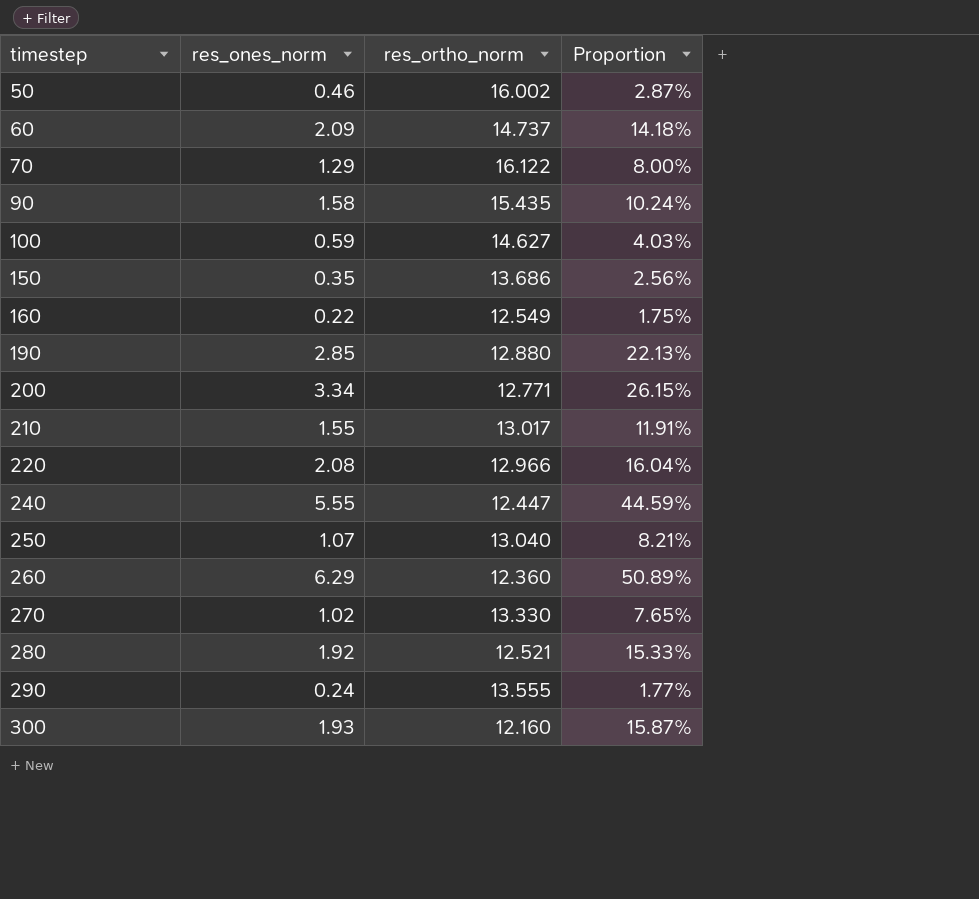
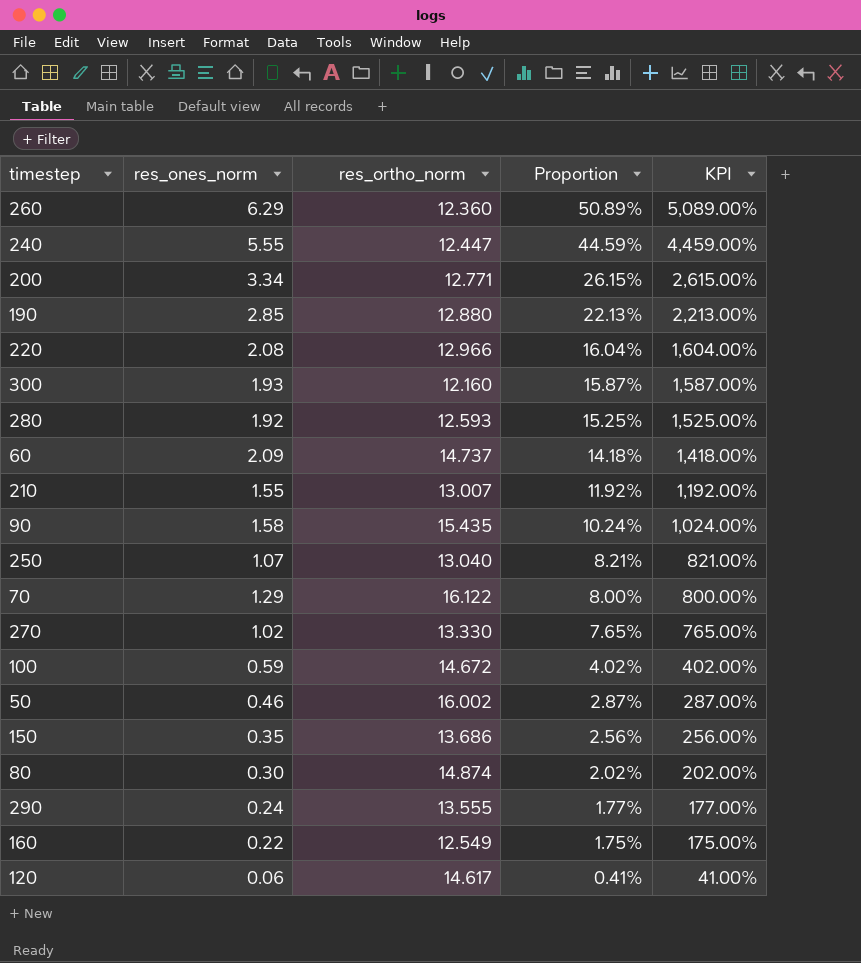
row order: timestep ascending -> Proportion descending
column KPI | formula: none -> [Proportion] * 100
280 | res_ortho_norm: 12.521 -> 12.593
280 | Proportion: 15.33% -> 15.25%
210 | res_ortho_norm: 13.017 -> 13.007
210 | Proportion: 11.91% -> 11.92%
100 | res_ortho_norm: 14.627 -> 14.672
100 | Proportion: 4.03% -> 4.02%
row 80: none -> 0.30 | 14.874 | 2.02% | 202.00%
row 120: none -> 0.06 | 14.617 | 0.41% | 41.00%

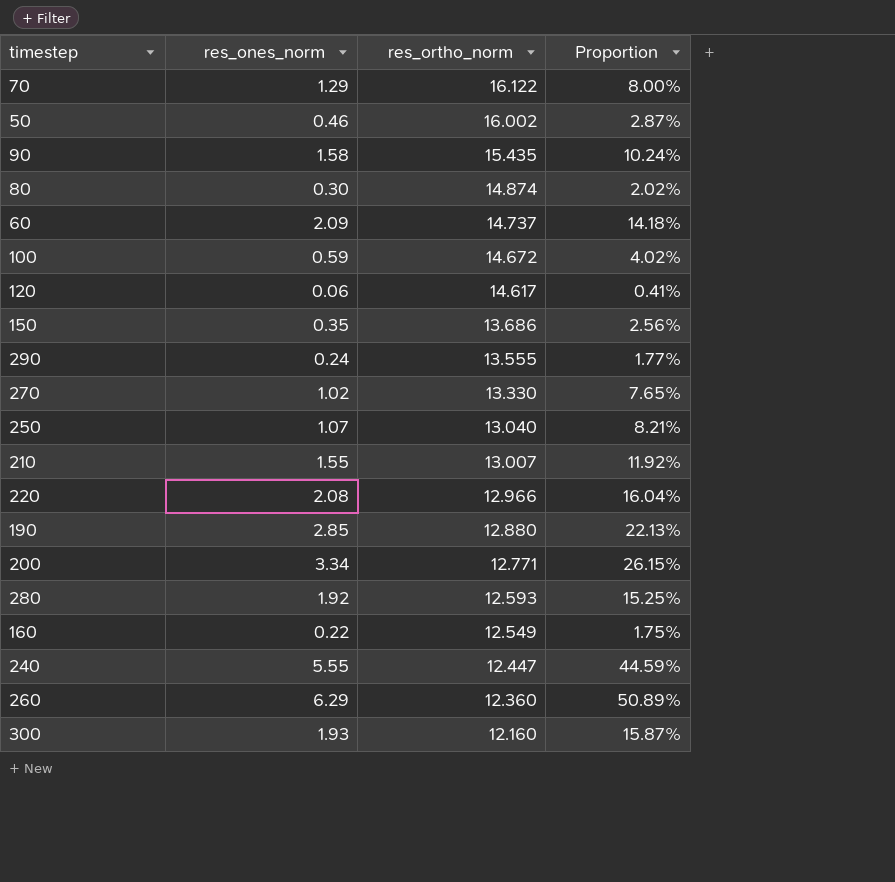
row order: Proportion descending -> res_ortho_norm descending
column KPI | formula: [Proportion] * 100 -> none

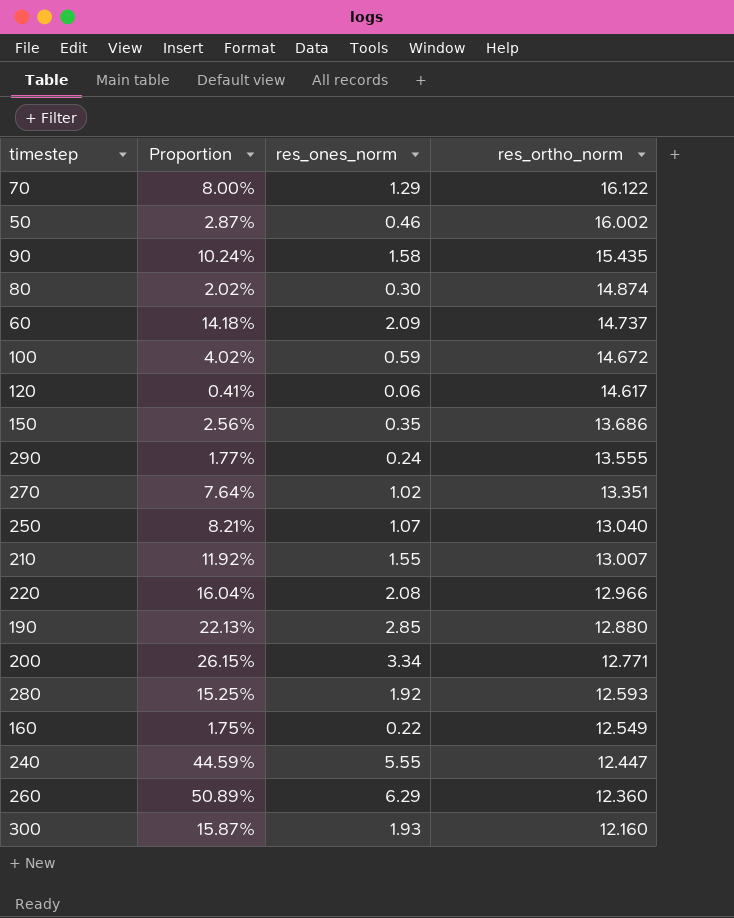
column Proportion | position: 4 -> 2
270 | Proportion: 7.65% -> 7.64%
270 | res_ortho_norm: 13.330 -> 13.351

